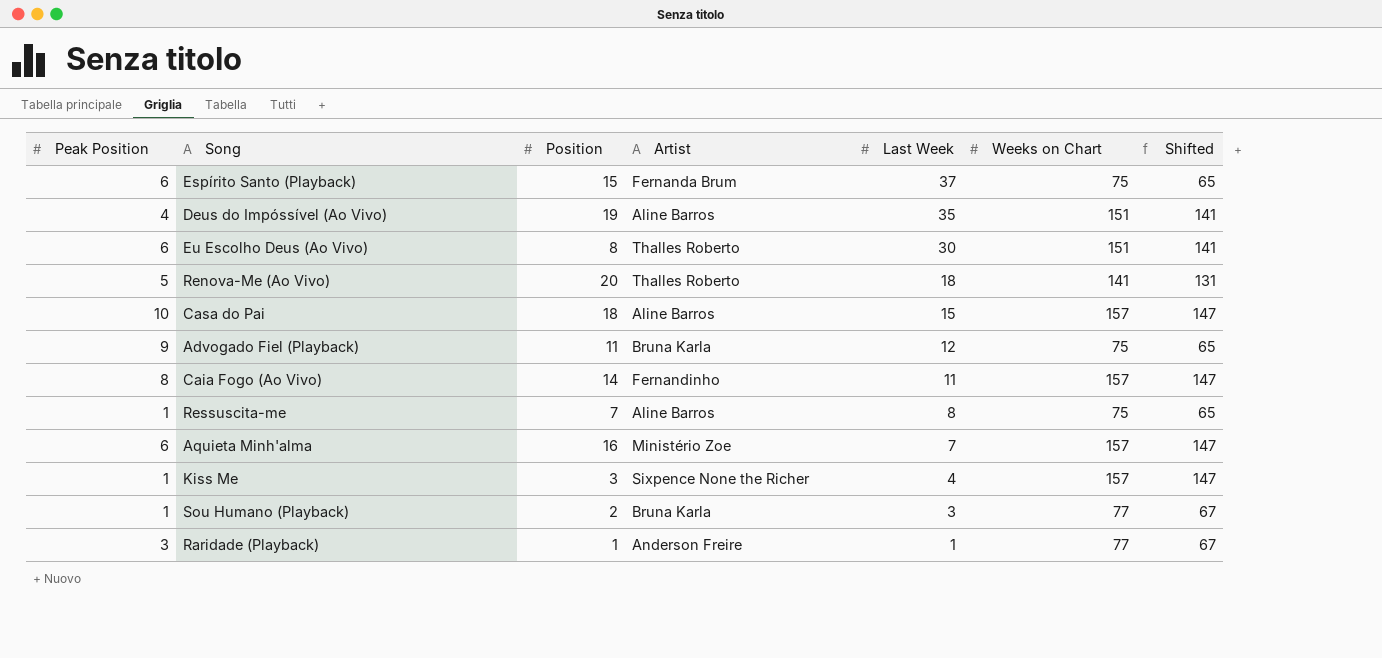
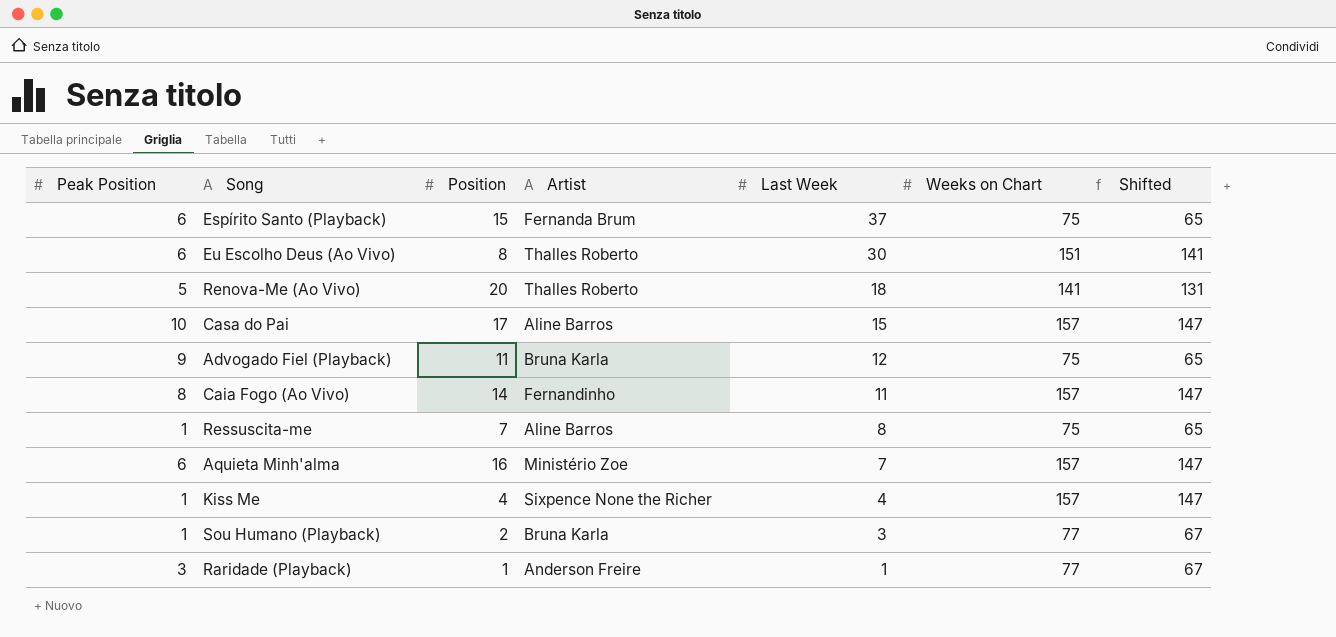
row Deus do Impóssível (Ao Vivo): 4 | 19 | Aline Barros | 35 | 151 | 141 -> none
Casa do Pai | Position: 18 -> 17
Kiss Me | Position: 3 -> 4

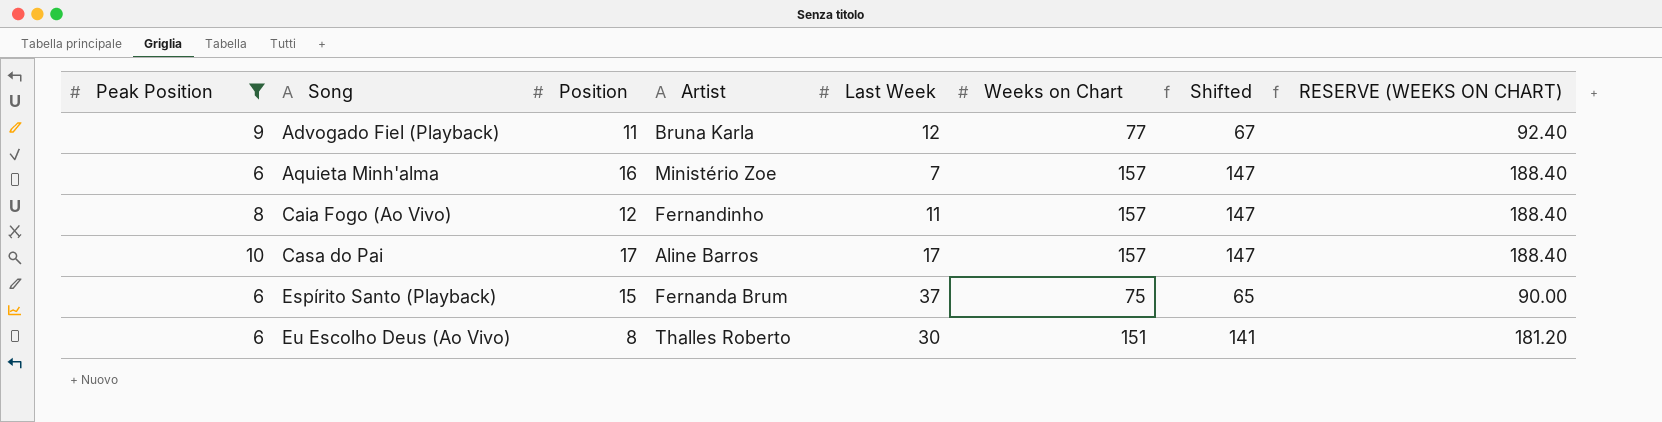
filter: none -> Peak Position >= 6
row order: Last Week descending -> Song ascending
column RESERVE (WEEKS ON CHART) | formula: none -> [Weeks on Chart] * 1.2
Advogado Fiel (Playback) | Weeks on Chart: 75 -> 77
Advogado Fiel (Playback) | Shifted: 65 -> 67
Caia Fogo (Ao Vivo) | Position: 14 -> 12
Casa do Pai | Last Week: 15 -> 17

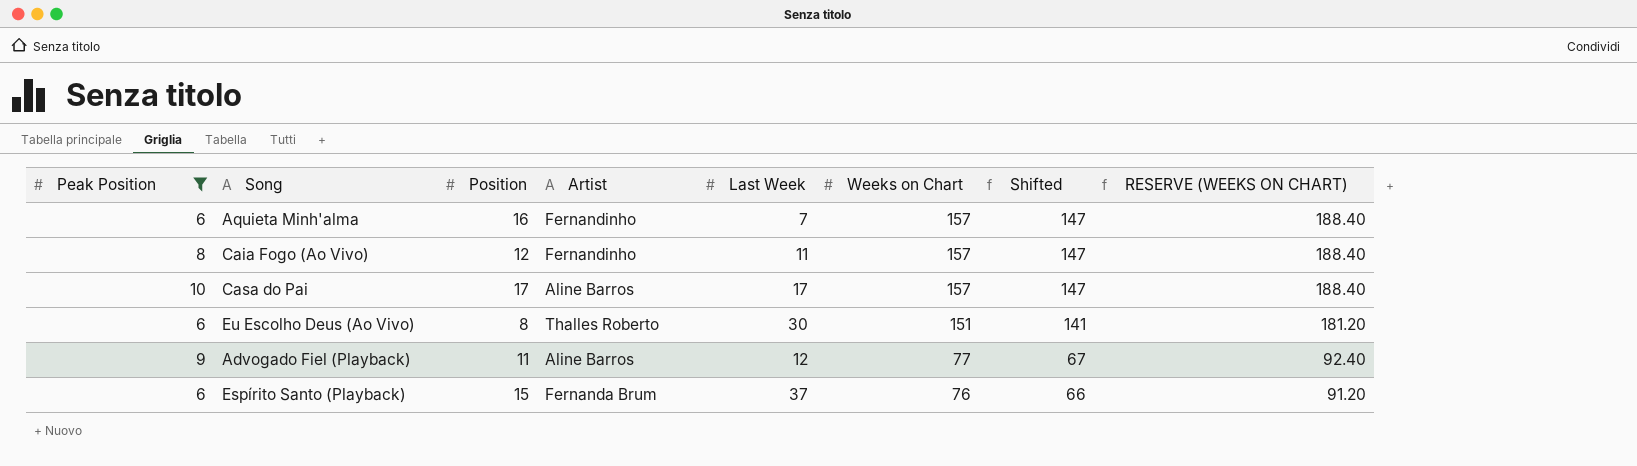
row order: Song ascending -> Weeks on Chart descending
Aquieta Minh'alma | Artist: Ministério Zoe -> Fernandinho
Advogado Fiel (Playback) | Artist: Bruna Karla -> Aline Barros
Espírito Santo (Playback) | Weeks on Chart: 75 -> 76
Espírito Santo (Playback) | Shifted: 65 -> 66
Espírito Santo (Playback) | RESERVE (WEEKS ON CHART): 90.00 -> 91.20

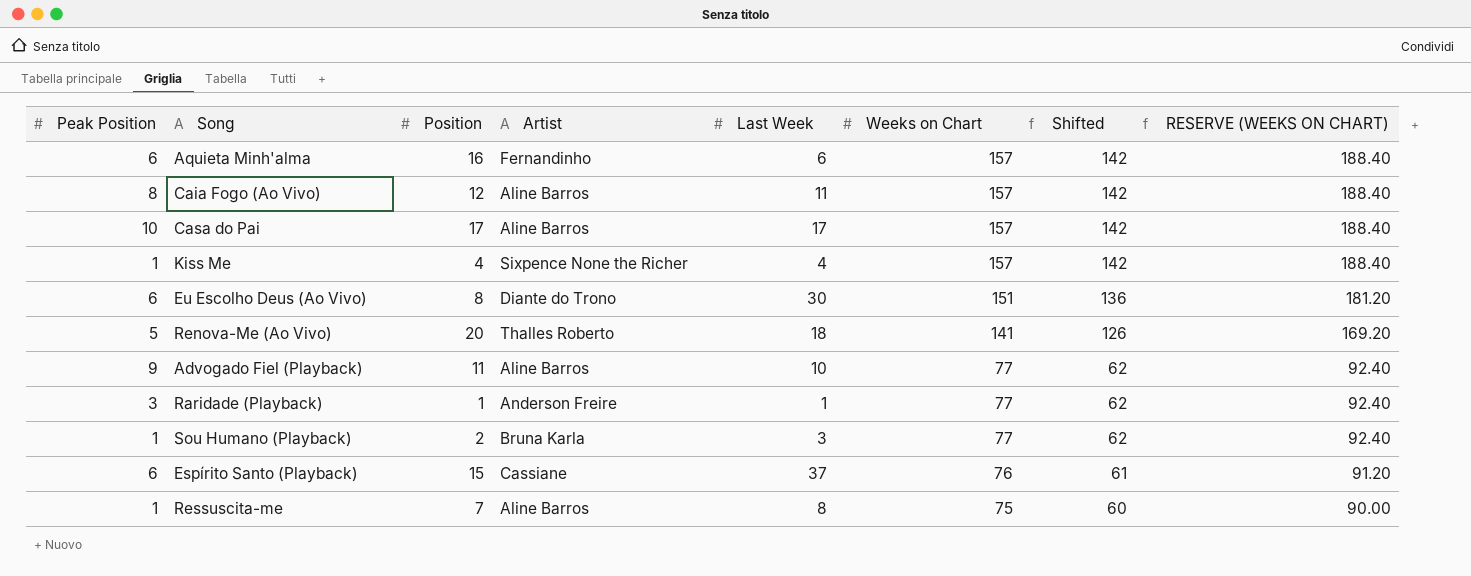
filter: Peak Position >= 6 -> none
column Shifted | formula: [Weeks on Chart] - 10 -> [Weeks on Chart] - 15
Aquieta Minh'alma | Last Week: 7 -> 6
Caia Fogo (Ao Vivo) | Artist: Fernandinho -> Aline Barros
Eu Escolho Deus (Ao Vivo) | Artist: Thalles Roberto -> Diante do Trono
Advogado Fiel (Playback) | Last Week: 12 -> 10
Espírito Santo (Playback) | Artist: Fernanda Brum -> Cassiane

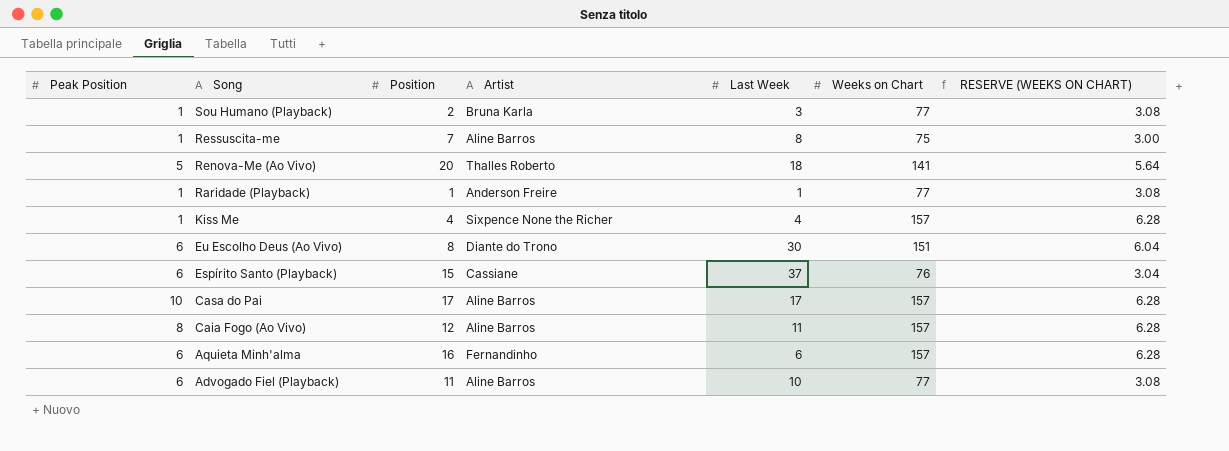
row order: Weeks on Chart descending -> Song descending
column Shifted | formula: [Weeks on Chart] - 15 -> none
column RESERVE (WEEKS ON CHART) | formula: [Weeks on Chart] * 1.2 -> [Weeks on Chart] * 0.04
Raridade (Playback) | Peak Position: 3 -> 1
Advogado Fiel (Playback) | Peak Position: 9 -> 6

